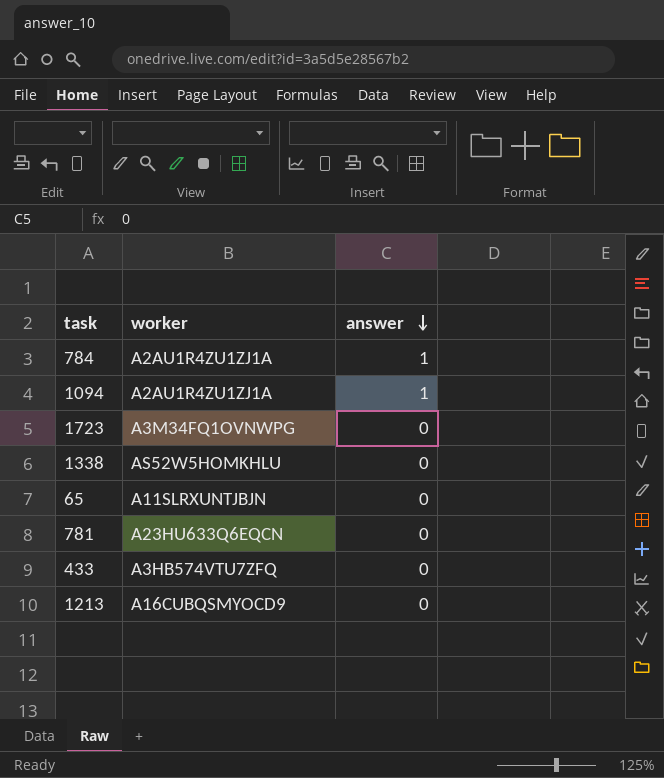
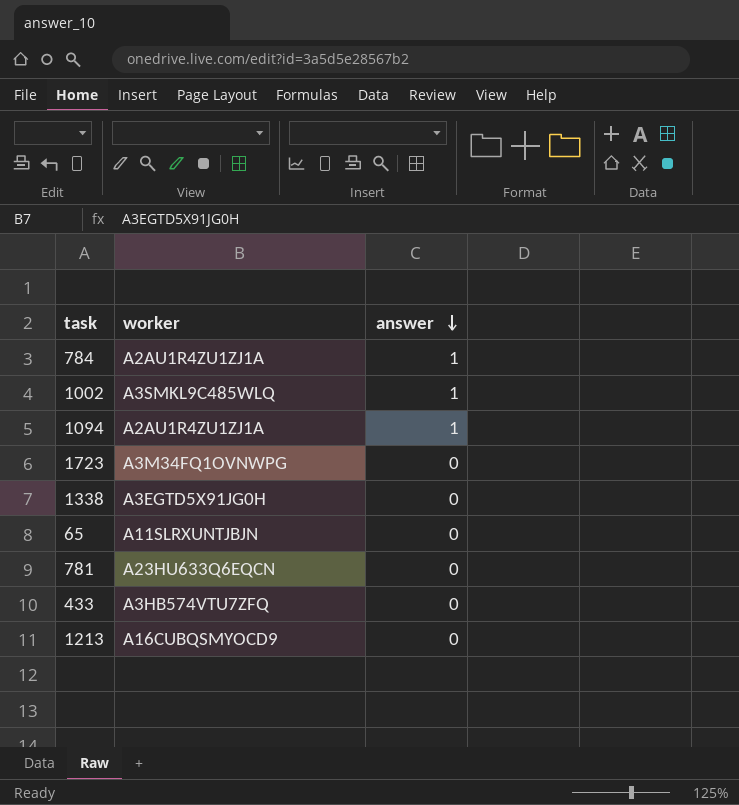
row 1002: none -> A3SMKL9C485WLQ | 1
1338 | worker: AS52W5HOMKHLU -> A3EGTD5X91JG0H

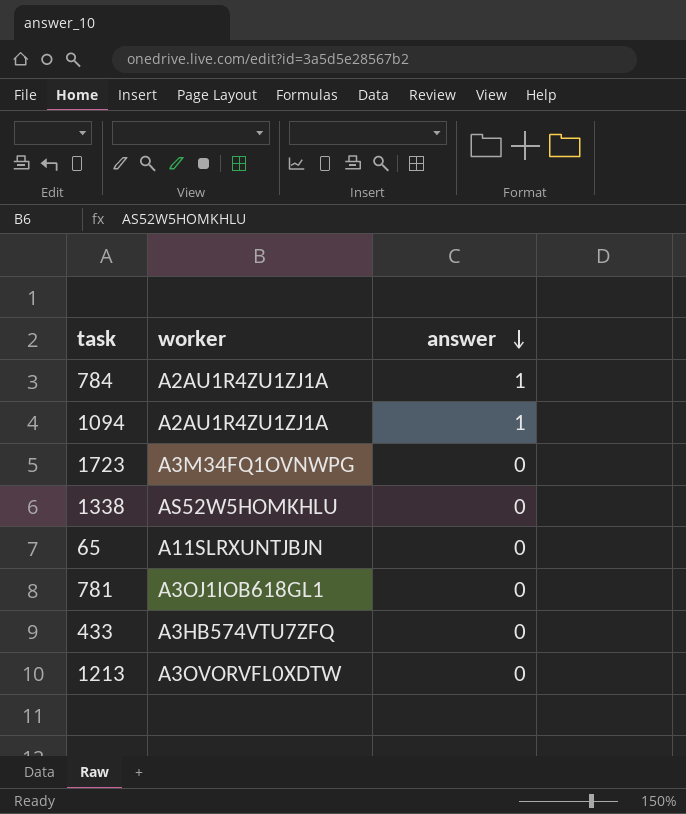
row 1002: A3SMKL9C485WLQ | 1 -> none
1338 | worker: A3EGTD5X91JG0H -> AS52W5HOMKHLU
781 | worker: A23HU633Q6EQCN -> A3OJ1IOB618GL1
1213 | worker: A16CUBQSMYOCD9 -> A3OVORVFL0XDTW

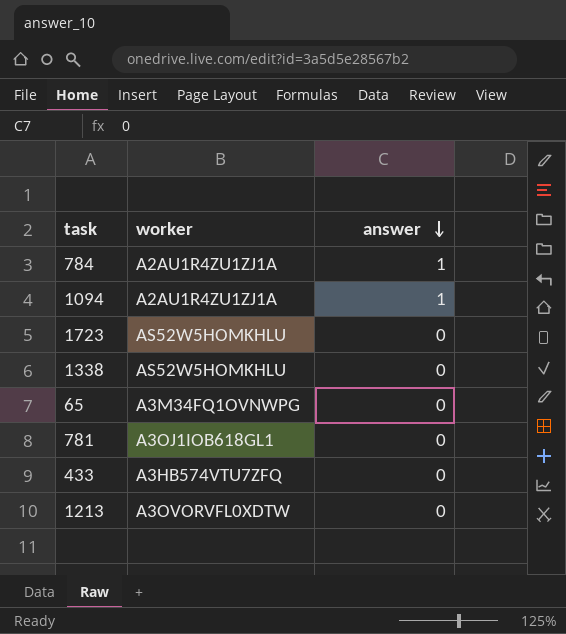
1723 | worker: A3M34FQ1OVNWPG -> AS52W5HOMKHLU
65 | worker: A11SLRXUNTJBJN -> A3M34FQ1OVNWPG

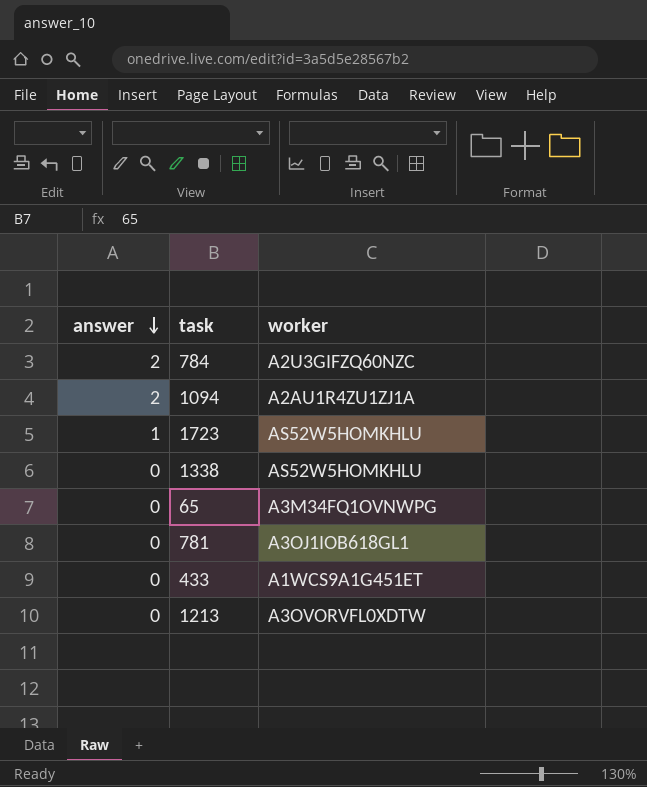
column answer | position: 3 -> 1
784 | answer: 1 -> 2
784 | worker: A2AU1R4ZU1ZJ1A -> A2U3GIFZQ60NZC
1094 | answer: 1 -> 2
1723 | answer: 0 -> 1
433 | worker: A3HB574VTU7ZFQ -> A1WCS9A1G451ET

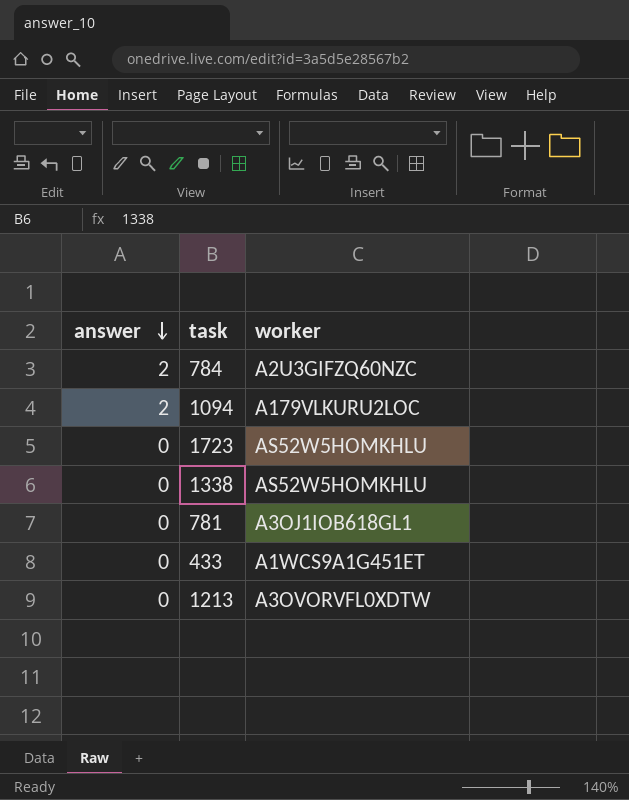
row 65: 0 | A3M34FQ1OVNWPG -> none
1094 | worker: A2AU1R4ZU1ZJ1A -> A179VLKURU2LOC
1723 | answer: 1 -> 0

